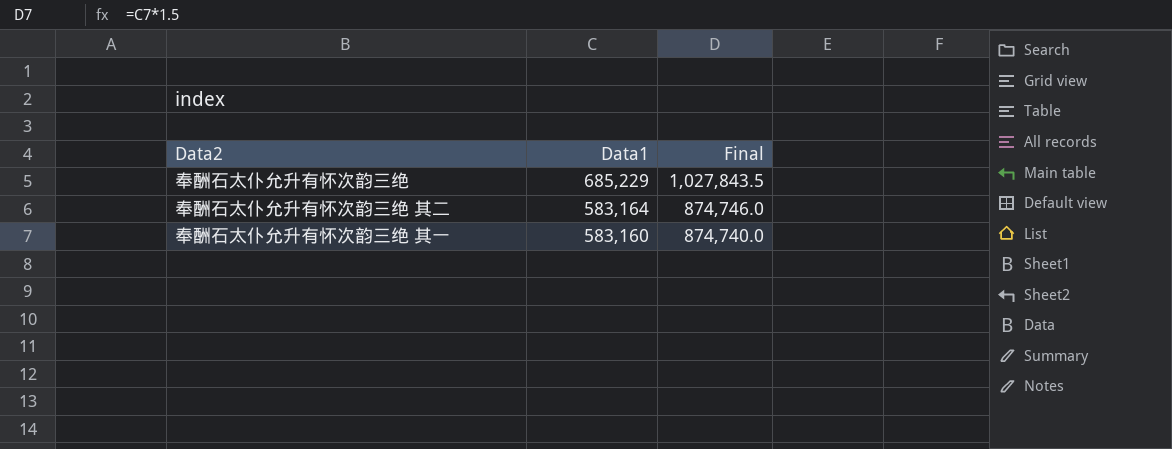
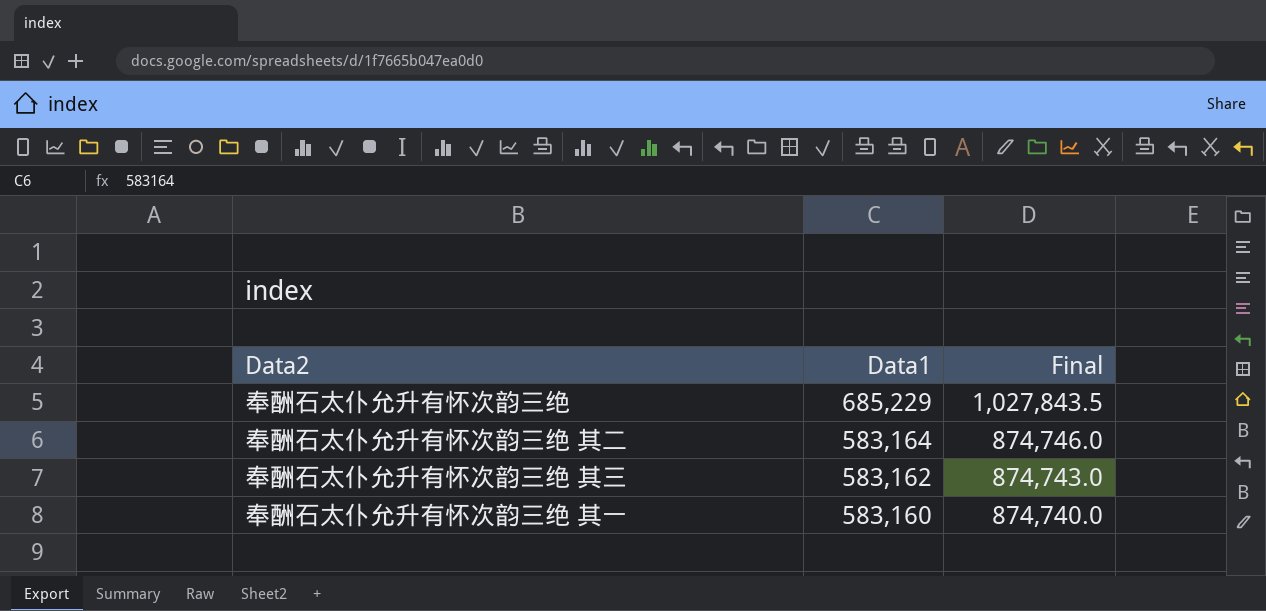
row 奉酬石太仆允升有怀次韵三绝 其三: none -> 583,162 | 874,743.0

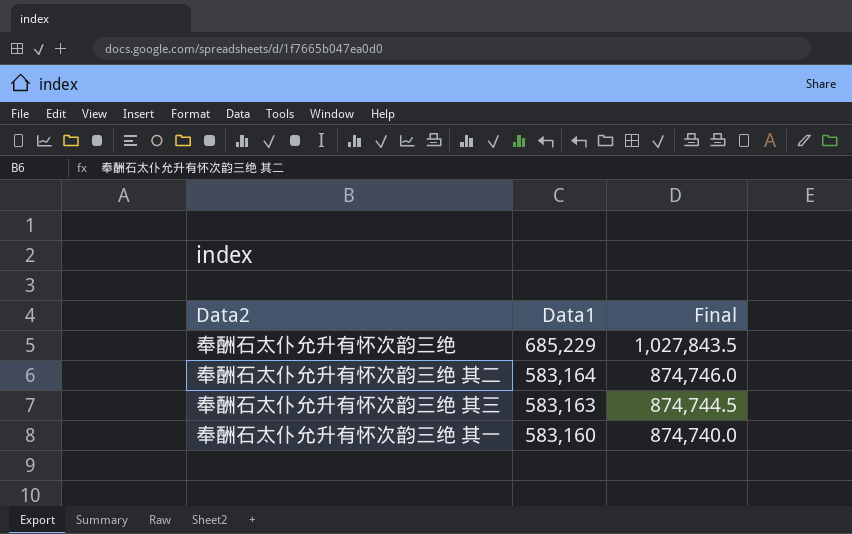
奉酬石太仆允升有怀次韵三绝 其三 | Data1: 583,162 -> 583,163
奉酬石太仆允升有怀次韵三绝 其三 | Final: 874,743.0 -> 874,744.5

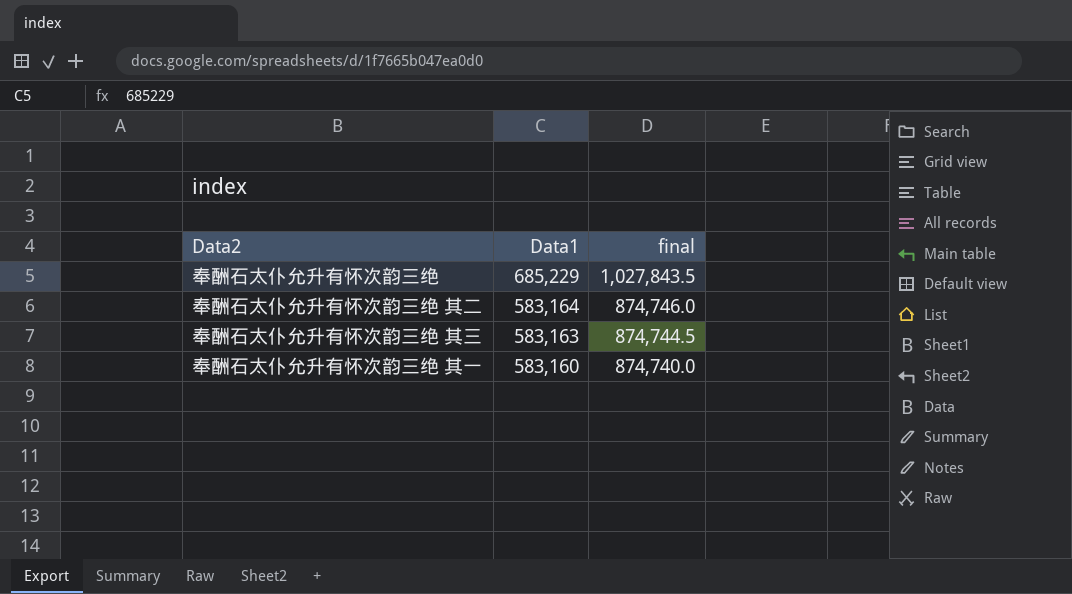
column name: Final -> final

